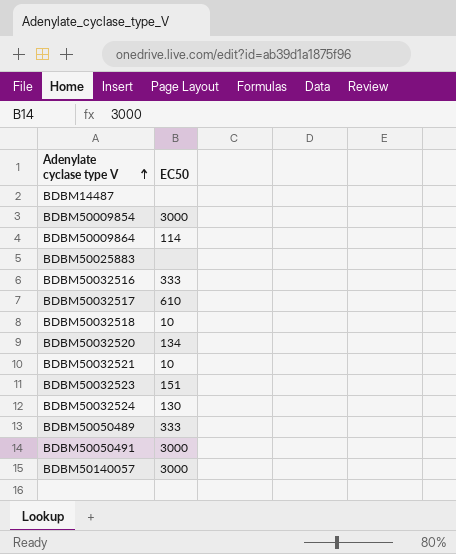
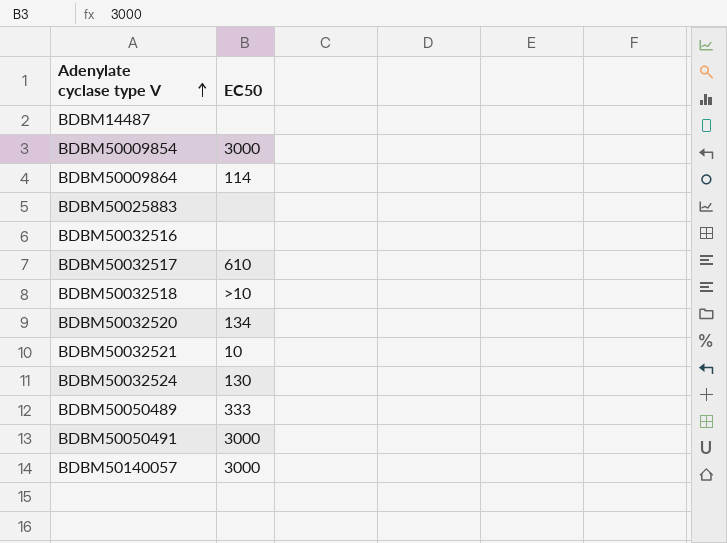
row BDBM50032523: 151 -> none
BDBM50032516 | EC50: 333 -> none
BDBM50032518 | EC50: 10 -> >10

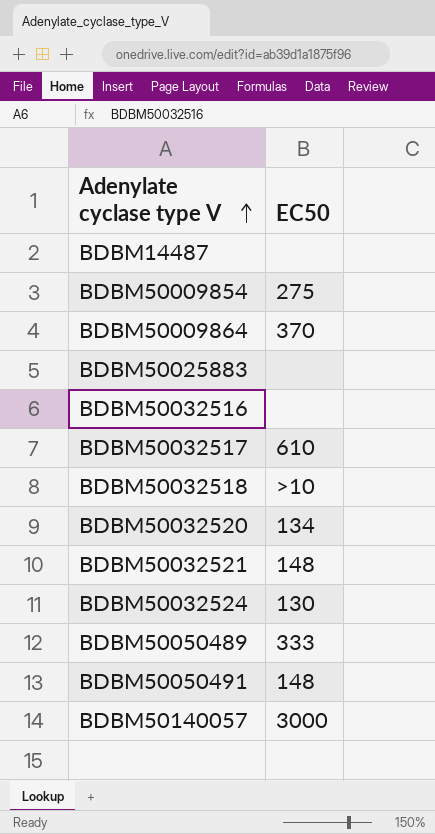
BDBM50009854 | EC50: 3000 -> 275
BDBM50009864 | EC50: 114 -> 370
BDBM50032521 | EC50: 10 -> 148
BDBM50050491 | EC50: 3000 -> 148

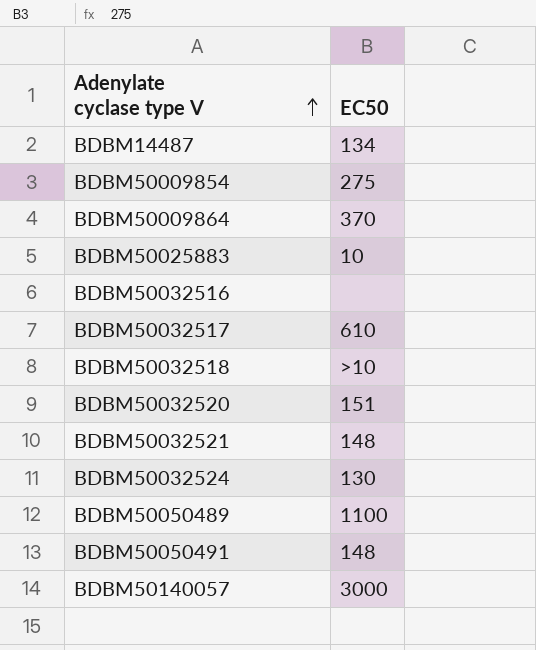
BDBM14487 | EC50: none -> 134
BDBM50025883 | EC50: none -> 10
BDBM50032520 | EC50: 134 -> 151
BDBM50050489 | EC50: 333 -> 1100

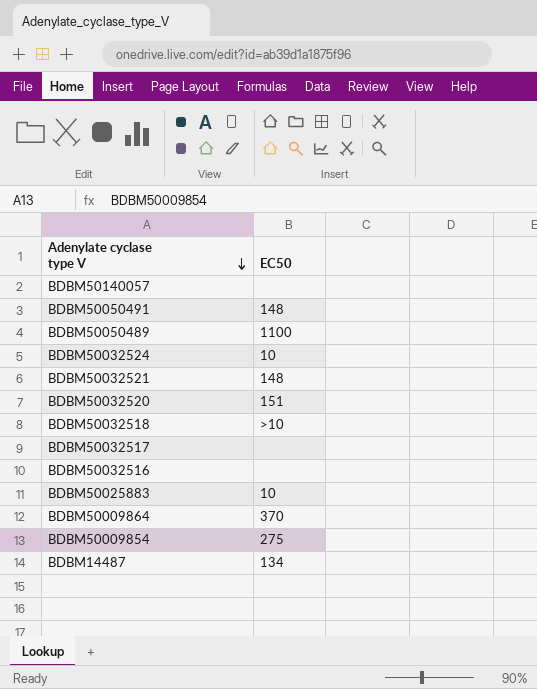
row order: Adenylate cyclase type V ascending -> Adenylate cyclase type V descending
BDBM50140057 | EC50: 3000 -> none
BDBM50032524 | EC50: 130 -> 10
BDBM50032517 | EC50: 610 -> none

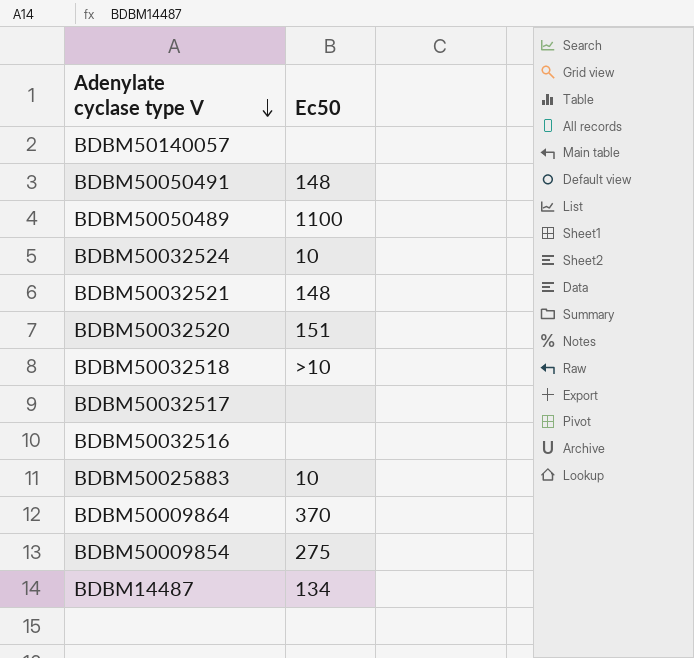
column name: EC50 -> Ec50

